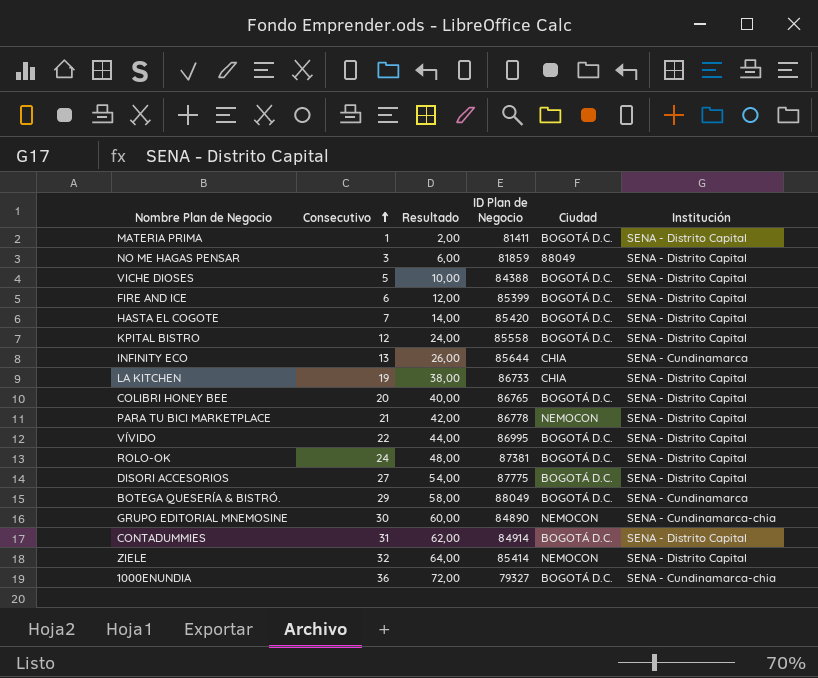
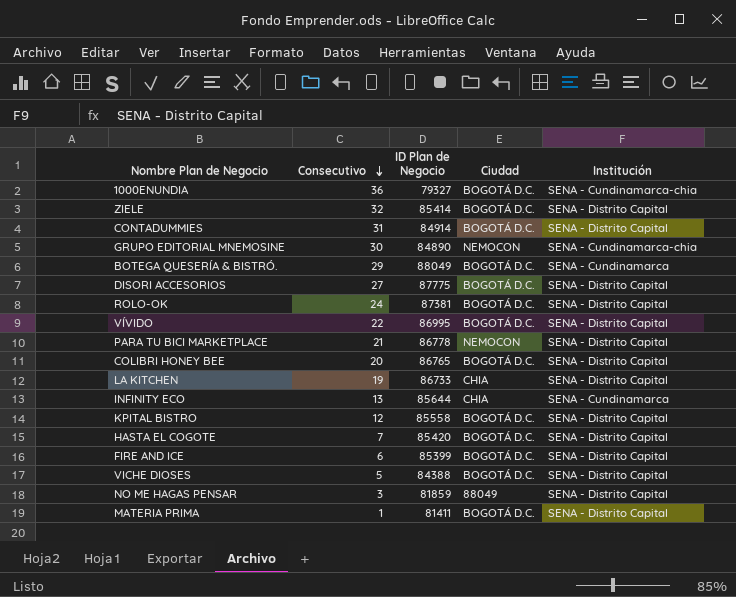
row order: Consecutivo ascending -> Consecutivo descending
column Resultado | formula: [Consecutivo] * 2 -> none
ZIELE | Ciudad: NEMOCON -> BOGOTÁ D.C.

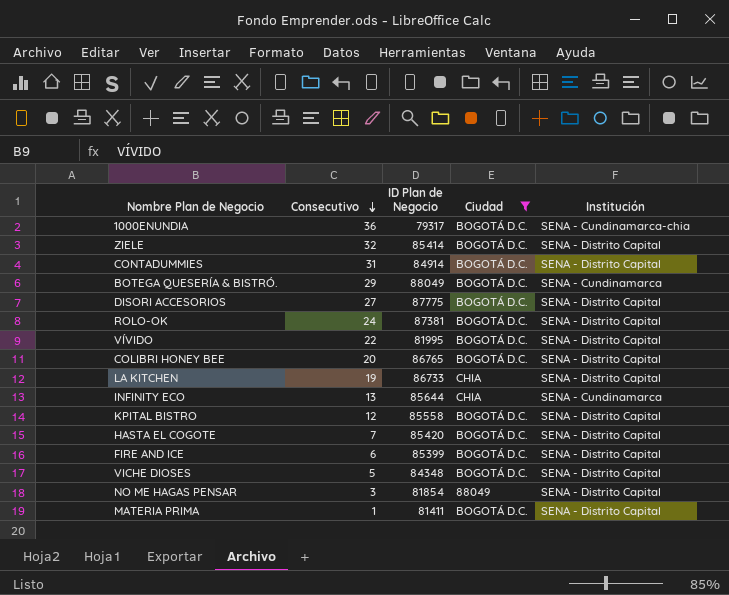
filter: none -> Ciudad != NEMOCON
1000ENUNDIA | ID Plan de Negocio: 79327 -> 79317
VÍVIDO | ID Plan de Negocio: 86995 -> 81995
VICHE DIOSES | ID Plan de Negocio: 84388 -> 84348
NO ME HAGAS PENSAR | ID Plan de Negocio: 81859 -> 81854

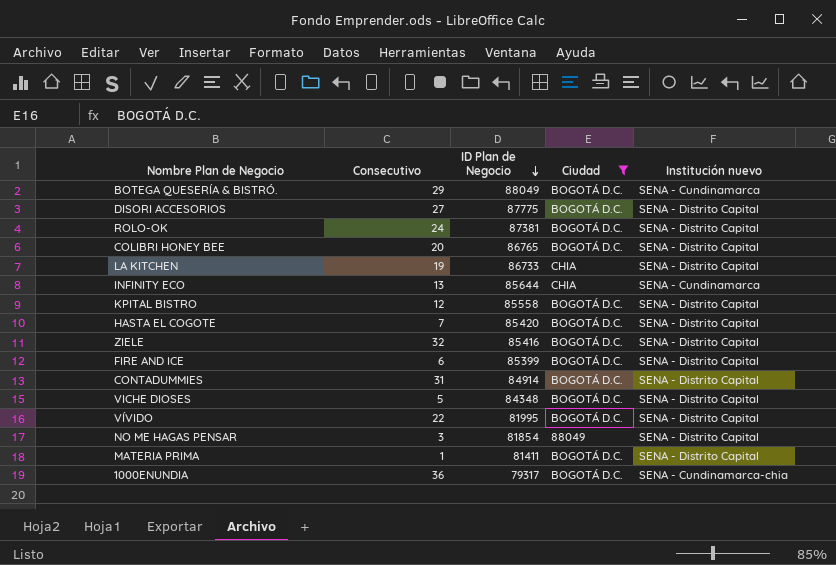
row order: Consecutivo descending -> ID Plan de Negocio descending
column name: Institución -> Institución nuevo
ZIELE | ID Plan de Negocio: 85414 -> 85416

